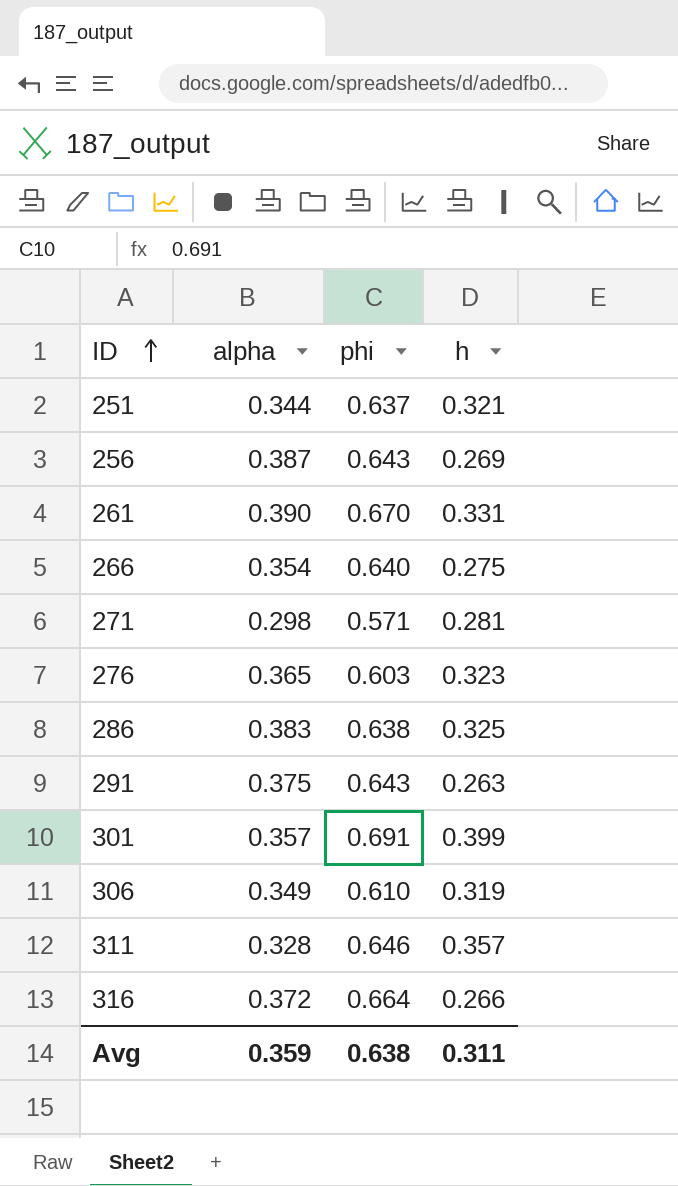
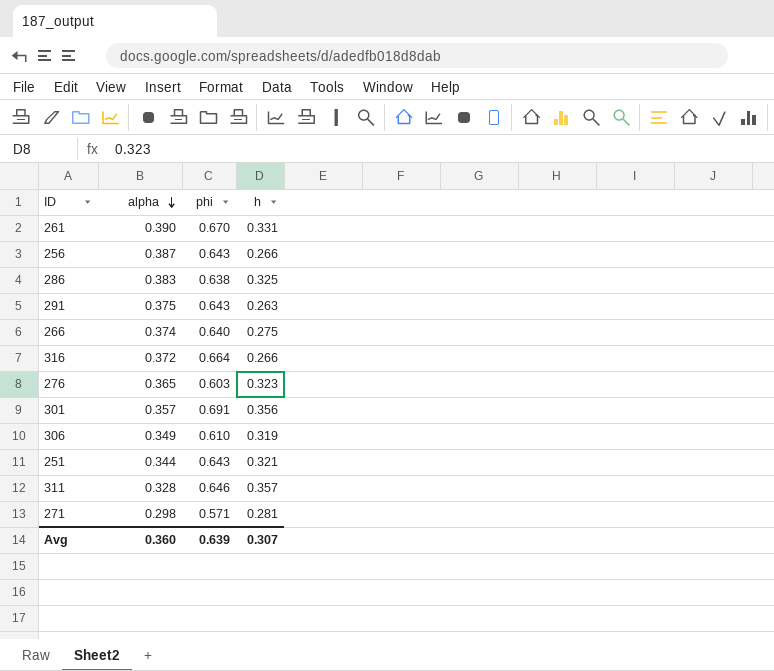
row order: ID ascending -> alpha descending
256 | h: 0.269 -> 0.266
266 | alpha: 0.354 -> 0.374
301 | h: 0.399 -> 0.356
251 | phi: 0.637 -> 0.643
Avg | alpha: 0.359 -> 0.360
Avg | phi: 0.638 -> 0.639
Avg | h: 0.311 -> 0.307

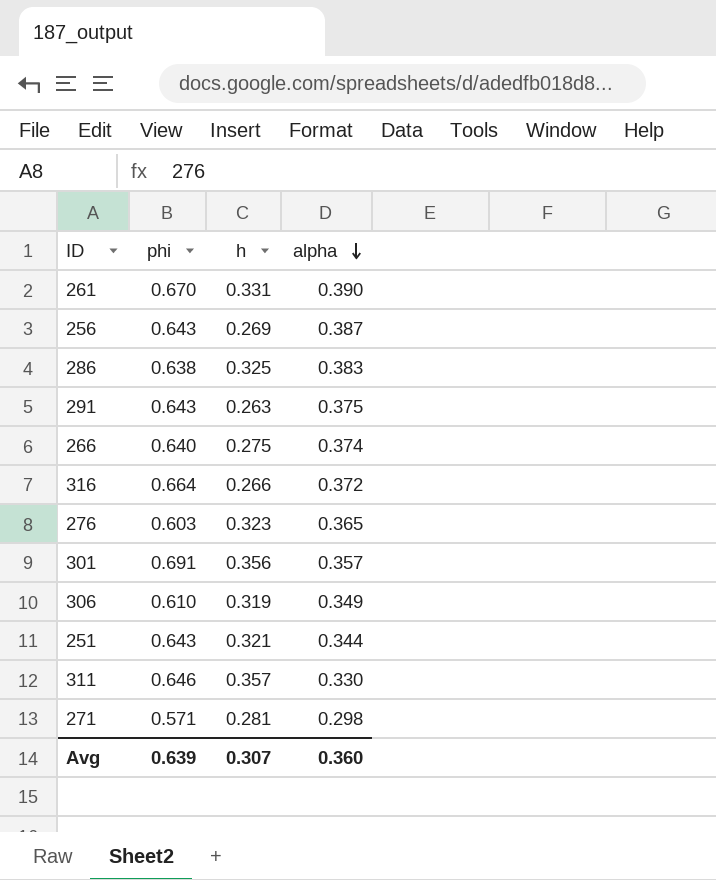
column alpha | position: 2 -> 4
256 | h: 0.266 -> 0.269
311 | alpha: 0.328 -> 0.330

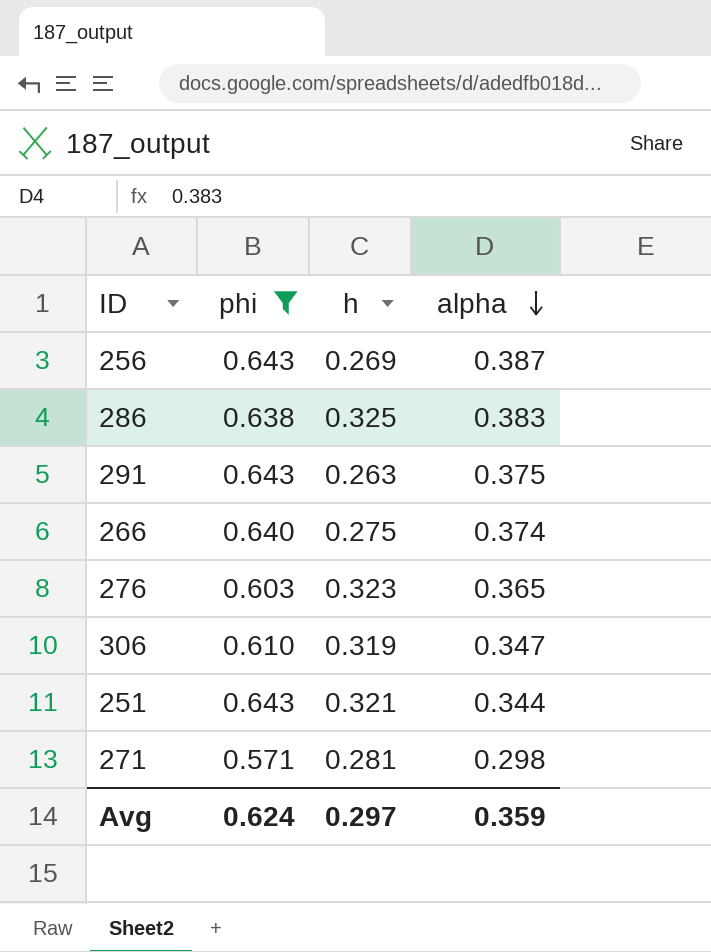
filter: none -> phi <= 0.643
306 | alpha: 0.349 -> 0.347
Avg | phi: 0.639 -> 0.624
Avg | h: 0.307 -> 0.297
Avg | alpha: 0.360 -> 0.359

